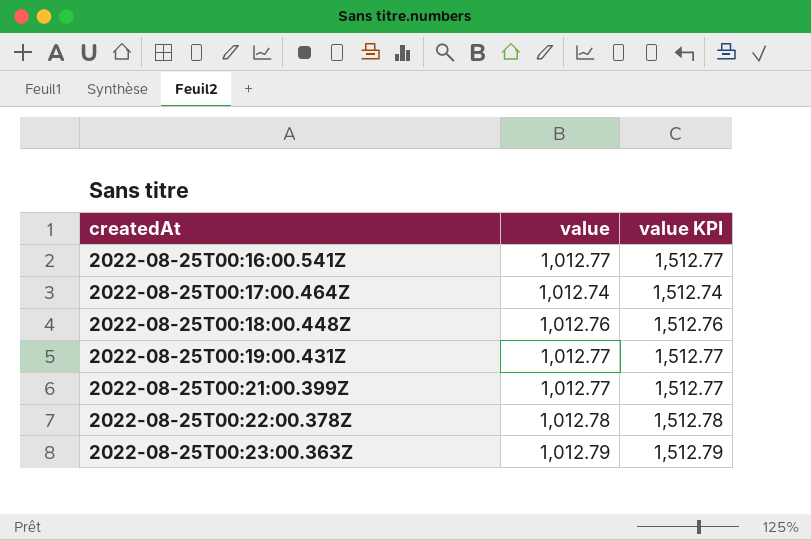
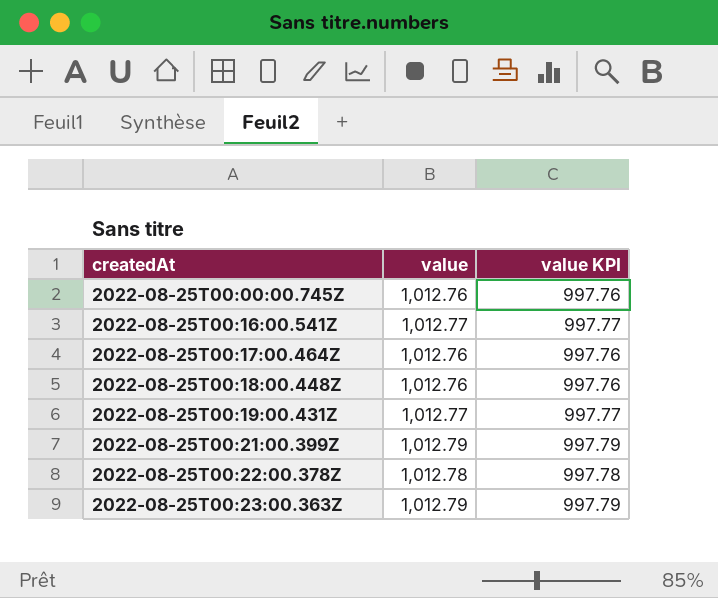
column value KPI | formula: [value] + 500 -> [value] - 15
row 2022-08-25T00:00:00.745Z: none -> 1,012.76 | 997.76
2022-08-25T00:17:00.464Z | value: 1,012.74 -> 1,012.76
2022-08-25T00:21:00.399Z | value: 1,012.77 -> 1,012.79

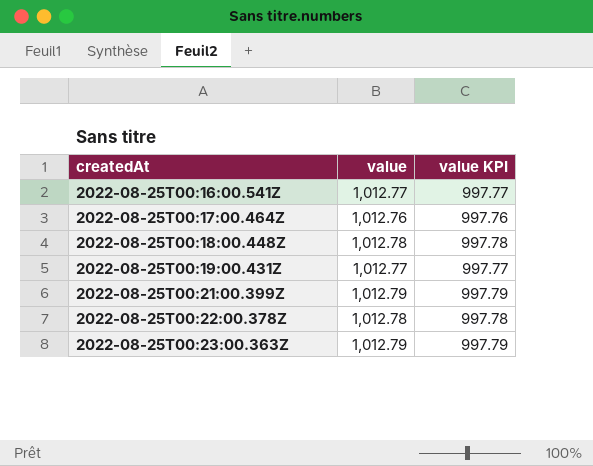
row 2022-08-25T00:00:00.745Z: 1,012.76 | 997.76 -> none
2022-08-25T00:18:00.448Z | value: 1,012.76 -> 1,012.78
2022-08-25T00:18:00.448Z | value KPI: 997.76 -> 997.78

